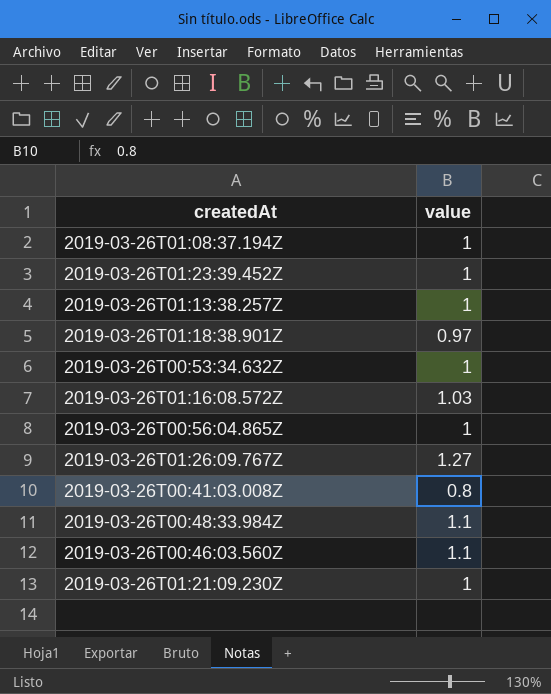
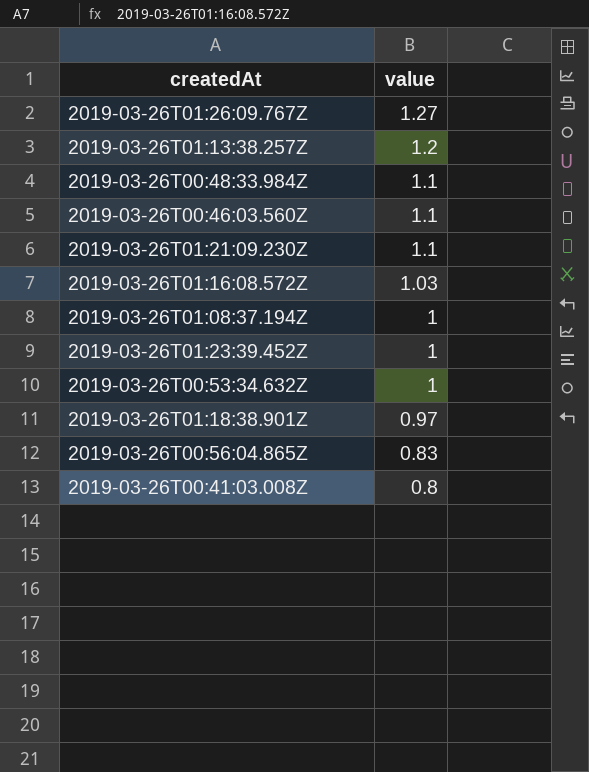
row order: none -> value descending
2019-03-26T01:13:38.257Z | value: 1 -> 1.2
2019-03-26T01:21:09.230Z | value: 1 -> 1.1
2019-03-26T00:56:04.865Z | value: 1 -> 0.83

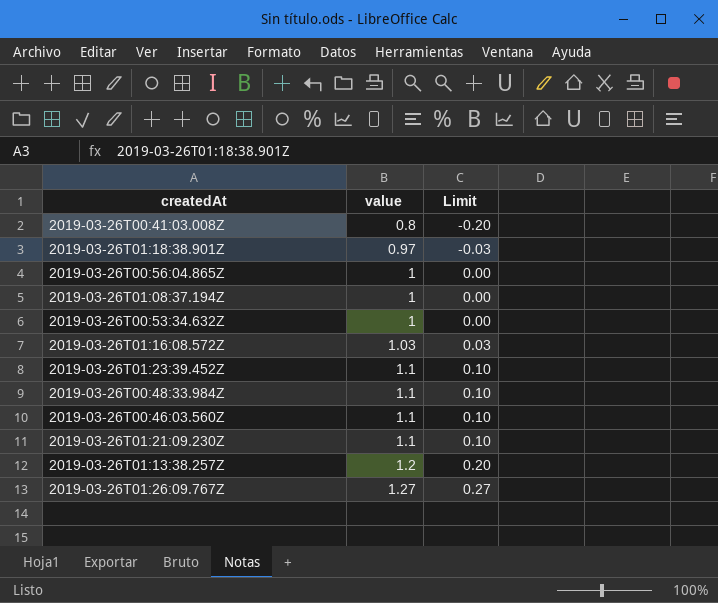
row order: value descending -> value ascending
column Limit | formula: none -> [value] - 1
2019-03-26T00:56:04.865Z | value: 0.83 -> 1
2019-03-26T01:23:39.452Z | value: 1 -> 1.1

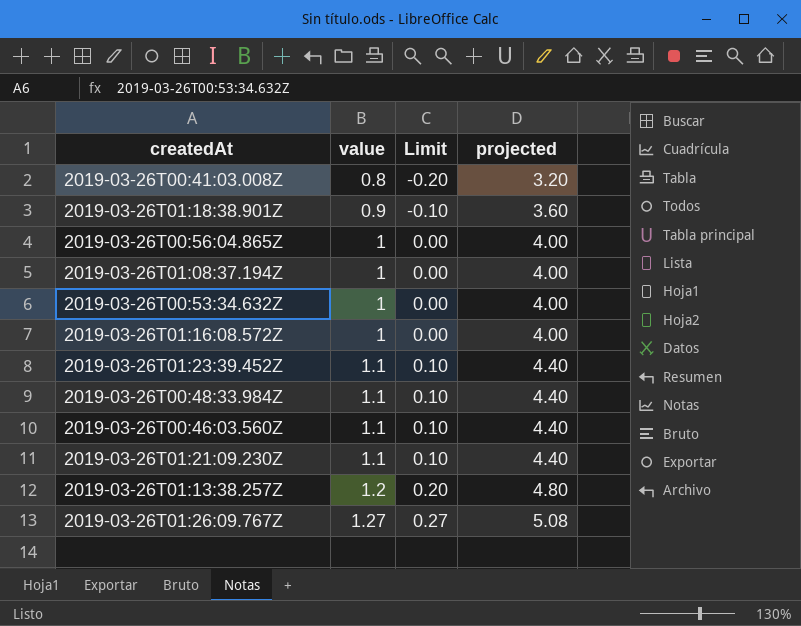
column projected | formula: none -> [value] * 4
2019-03-26T01:18:38.901Z | value: 0.97 -> 0.9
2019-03-26T01:18:38.901Z | Limit: -0.03 -> -0.10
2019-03-26T01:16:08.572Z | value: 1.03 -> 1
2019-03-26T01:16:08.572Z | Limit: 0.03 -> 0.00

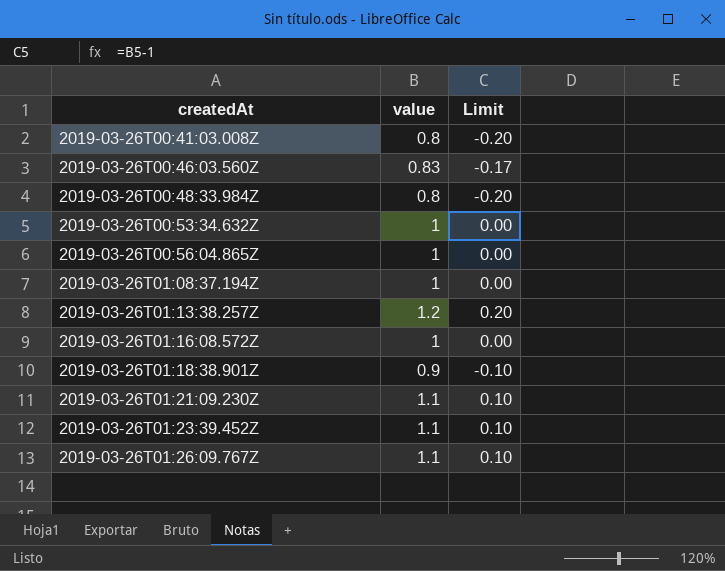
row order: value ascending -> createdAt ascending
column projected | formula: [value] * 4 -> none
2019-03-26T00:46:03.560Z | value: 1.1 -> 0.83
2019-03-26T00:46:03.560Z | Limit: 0.10 -> -0.17
2019-03-26T00:48:33.984Z | value: 1.1 -> 0.8
2019-03-26T00:48:33.984Z | Limit: 0.10 -> -0.20
2019-03-26T01:26:09.767Z | value: 1.27 -> 1.1
2019-03-26T01:26:09.767Z | Limit: 0.27 -> 0.10

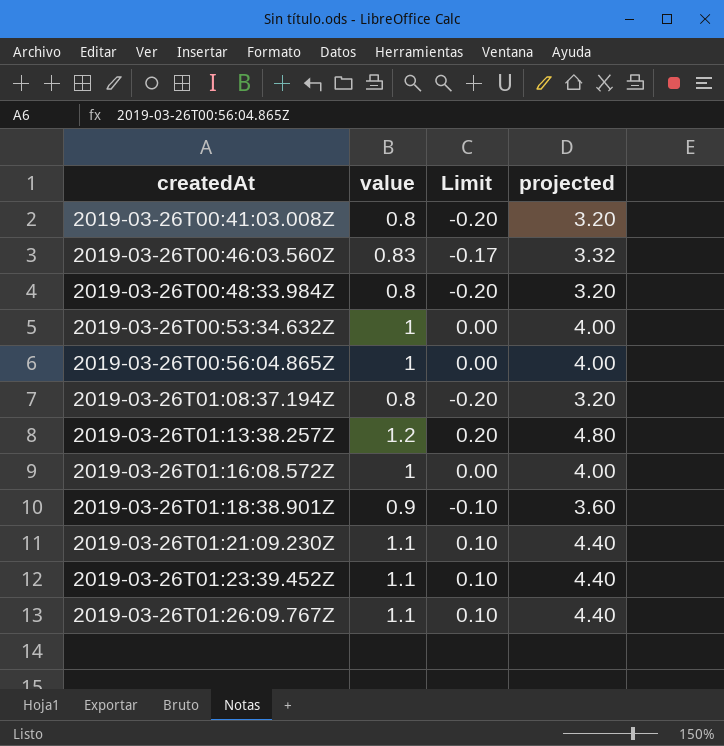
column projected | formula: none -> [value] * 4
2019-03-26T01:08:37.194Z | value: 1 -> 0.8
2019-03-26T01:08:37.194Z | Limit: 0.00 -> -0.20

